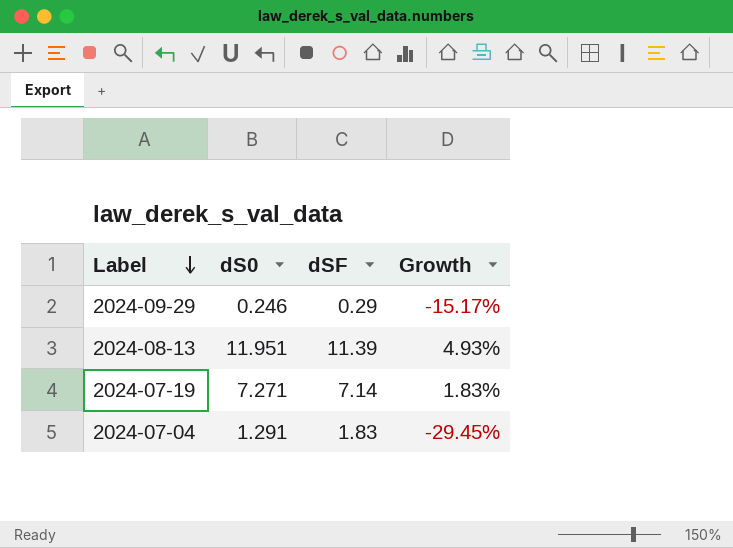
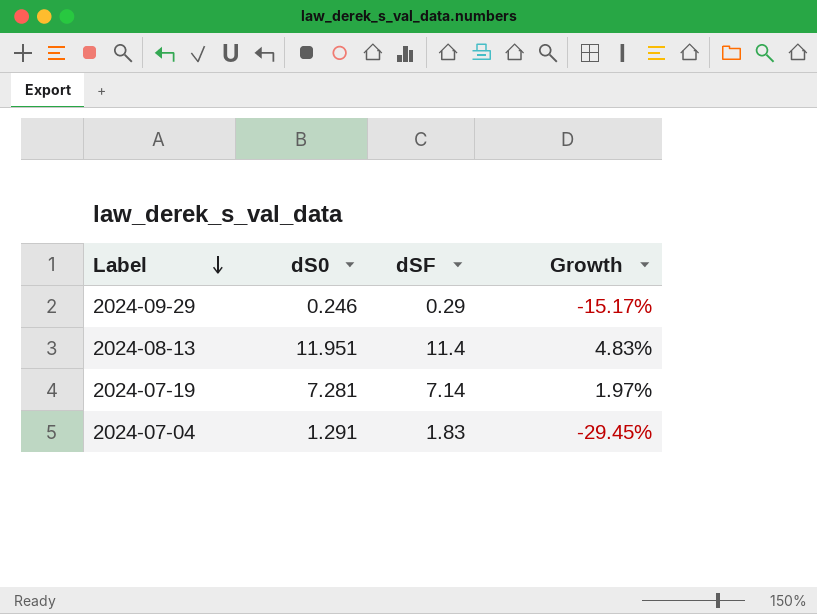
2024-08-13 | dSF: 11.39 -> 11.4
2024-08-13 | Growth: 4.93% -> 4.83%
2024-07-19 | dS0: 7.271 -> 7.281
2024-07-19 | Growth: 1.83% -> 1.97%

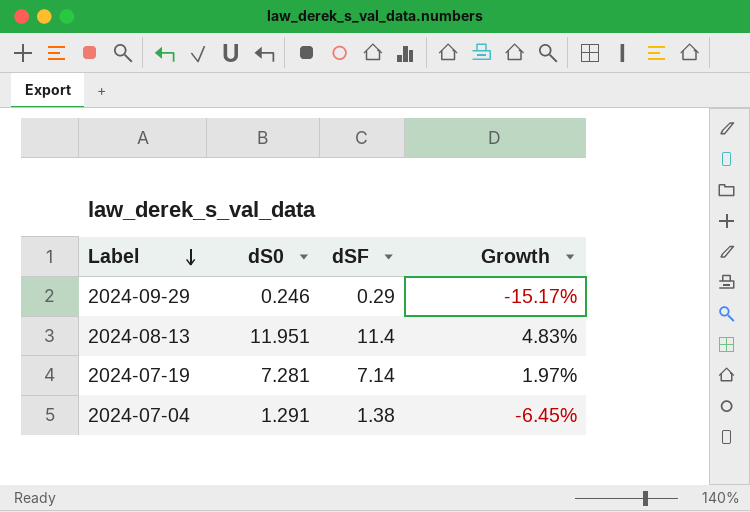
2024-07-04 | dSF: 1.83 -> 1.38
2024-07-04 | Growth: -29.45% -> -6.45%

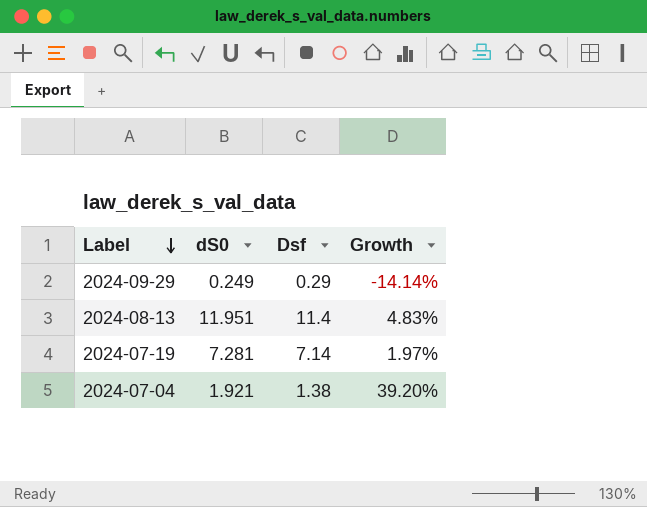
column name: dSF -> Dsf
2024-09-29 | dS0: 0.246 -> 0.249
2024-09-29 | Growth: -15.17% -> -14.14%
2024-07-04 | dS0: 1.291 -> 1.921
2024-07-04 | Growth: -6.45% -> 39.20%

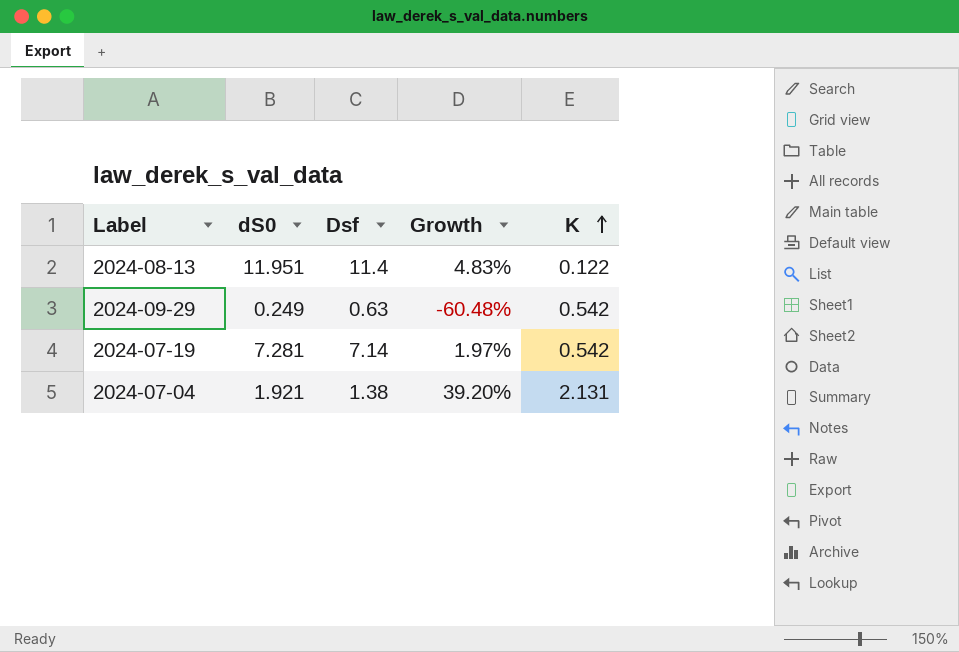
row order: Label descending -> K ascending
column K | position: none -> 5
2024-09-29 | Dsf: 0.29 -> 0.63
2024-09-29 | Growth: -14.14% -> -60.48%

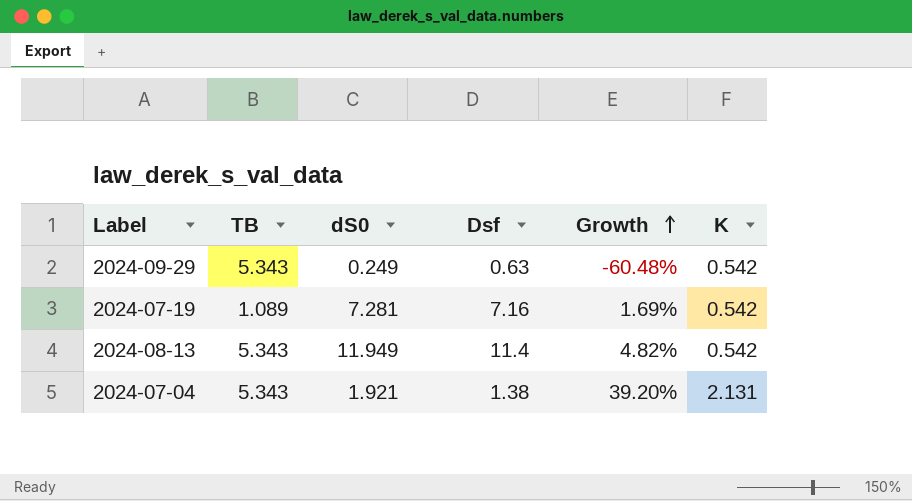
row order: K ascending -> Growth ascending
column TB | position: none -> 2
2024-07-19 | Dsf: 7.14 -> 7.16
2024-07-19 | Growth: 1.97% -> 1.69%
2024-08-13 | dS0: 11.951 -> 11.949
2024-08-13 | Growth: 4.83% -> 4.82%
2024-08-13 | K: 0.122 -> 0.542

